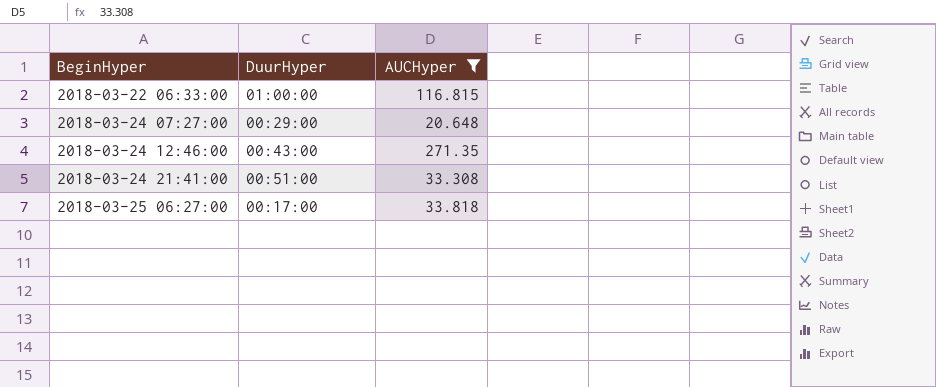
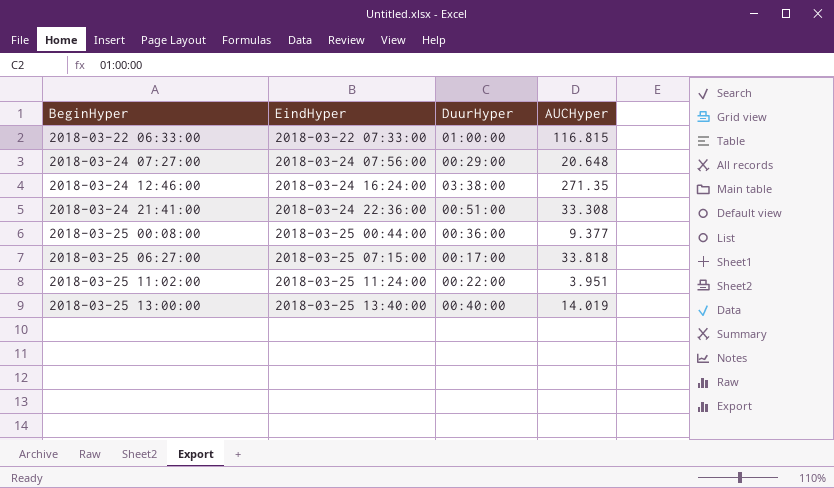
filter: AUCHyper >= 20.648 -> none
column EindHyper | position: none -> 2
2018-03-24 12:46:00 | DuurHyper: 00:43:00 -> 03:38:00

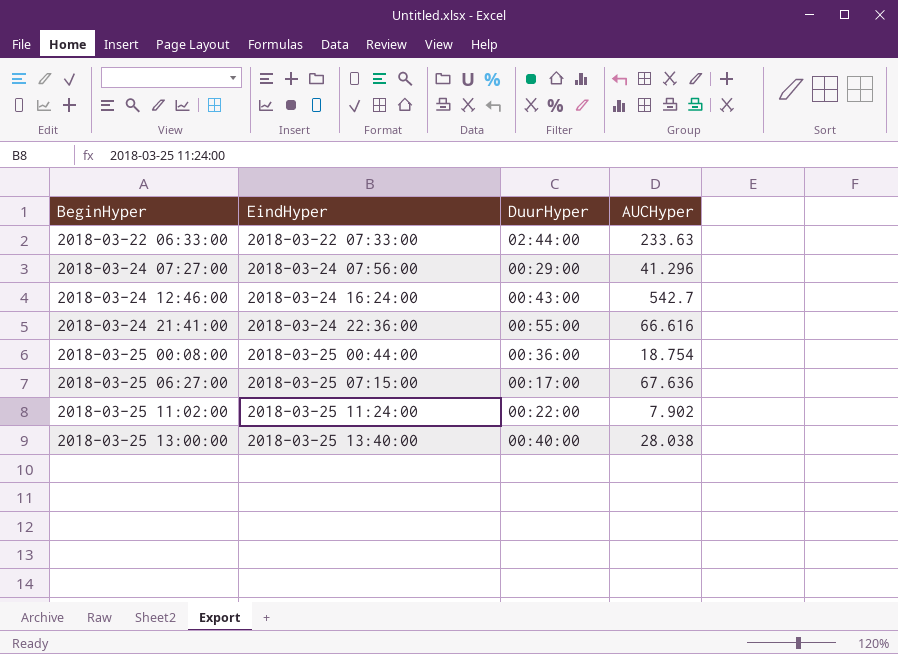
2018-03-22 06:33:00 | DuurHyper: 01:00:00 -> 02:44:00
2018-03-22 06:33:00 | AUCHyper: 116.815 -> 233.63
2018-03-24 07:27:00 | AUCHyper: 20.648 -> 41.296
2018-03-24 12:46:00 | DuurHyper: 03:38:00 -> 00:43:00
2018-03-24 12:46:00 | AUCHyper: 271.35 -> 542.7
2018-03-24 21:41:00 | DuurHyper: 00:51:00 -> 00:55:00
2018-03-24 21:41:00 | AUCHyper: 33.308 -> 66.616
2018-03-25 00:08:00 | AUCHyper: 9.377 -> 18.754
2018-03-25 06:27:00 | AUCHyper: 33.818 -> 67.636
2018-03-25 11:02:00 | AUCHyper: 3.951 -> 7.902
2018-03-25 13:00:00 | AUCHyper: 14.019 -> 28.038

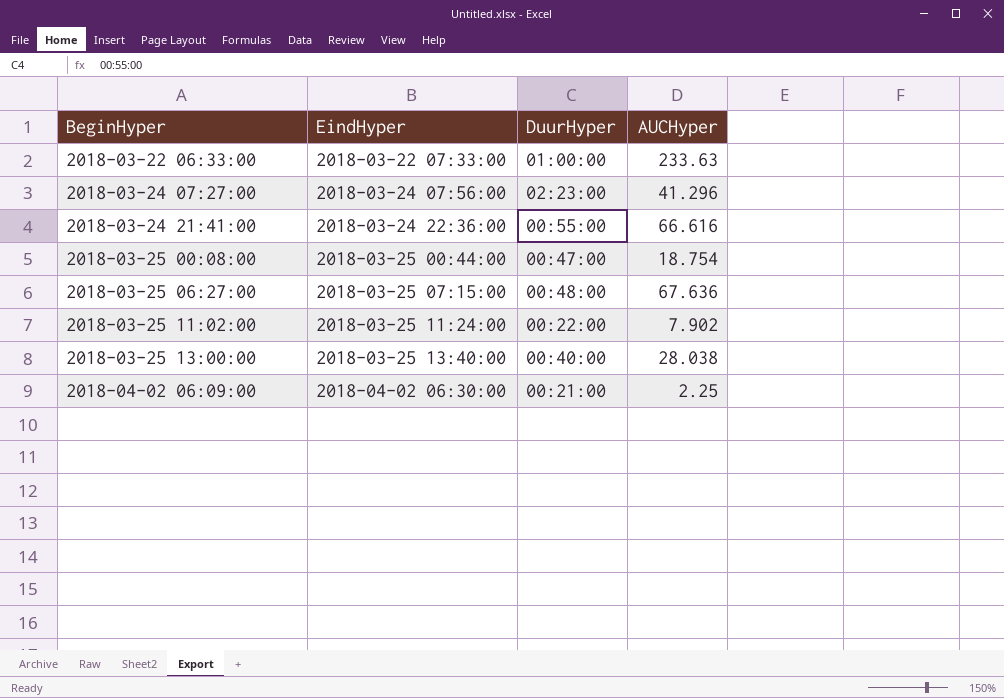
row 2018-03-24 12:46:00: 2018-03-24 16:24:00 | 00:43:00 | 542.7 -> none
2018-03-22 06:33:00 | DuurHyper: 02:44:00 -> 01:00:00
2018-03-24 07:27:00 | DuurHyper: 00:29:00 -> 02:23:00
2018-03-25 00:08:00 | DuurHyper: 00:36:00 -> 00:47:00
2018-03-25 06:27:00 | DuurHyper: 00:17:00 -> 00:48:00
row 2018-04-02 06:09:00: none -> 2018-04-02 06:30:00 | 00:21:00 | 2.25

